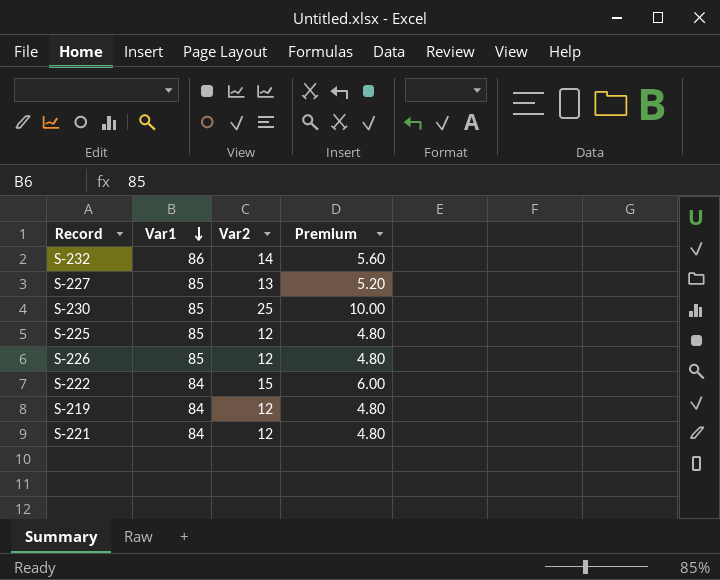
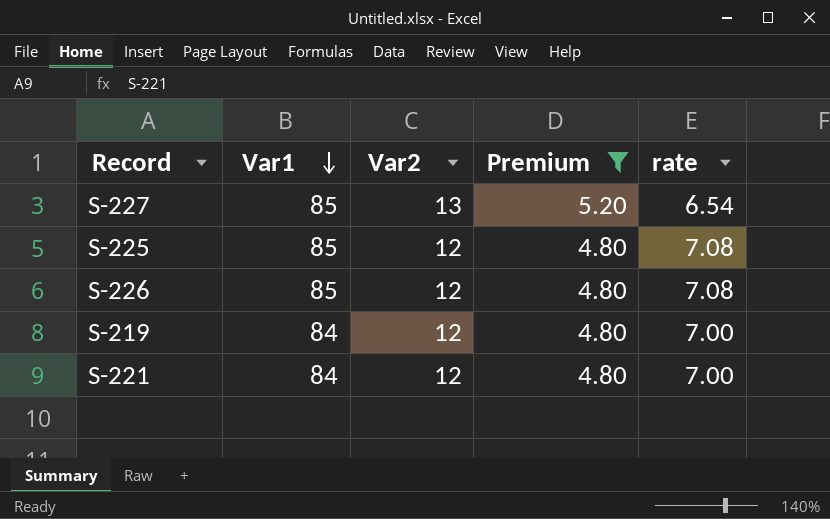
filter: none -> Premium <= 5.20
column rate | formula: none -> [Var1] / [Var2]

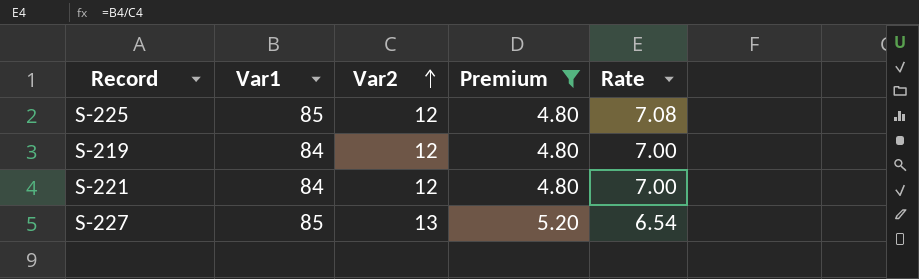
row order: Var1 descending -> Var2 ascending
column name: rate -> Rate
row S-226: 85 | 12 | 4.80 | 7.08 -> none

